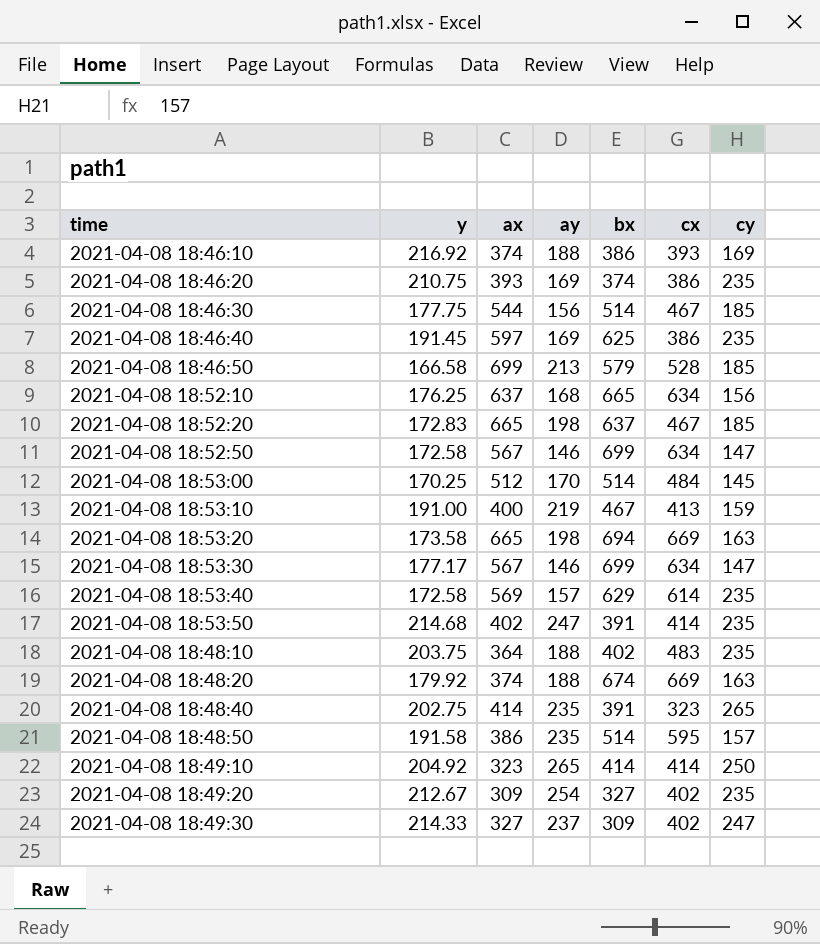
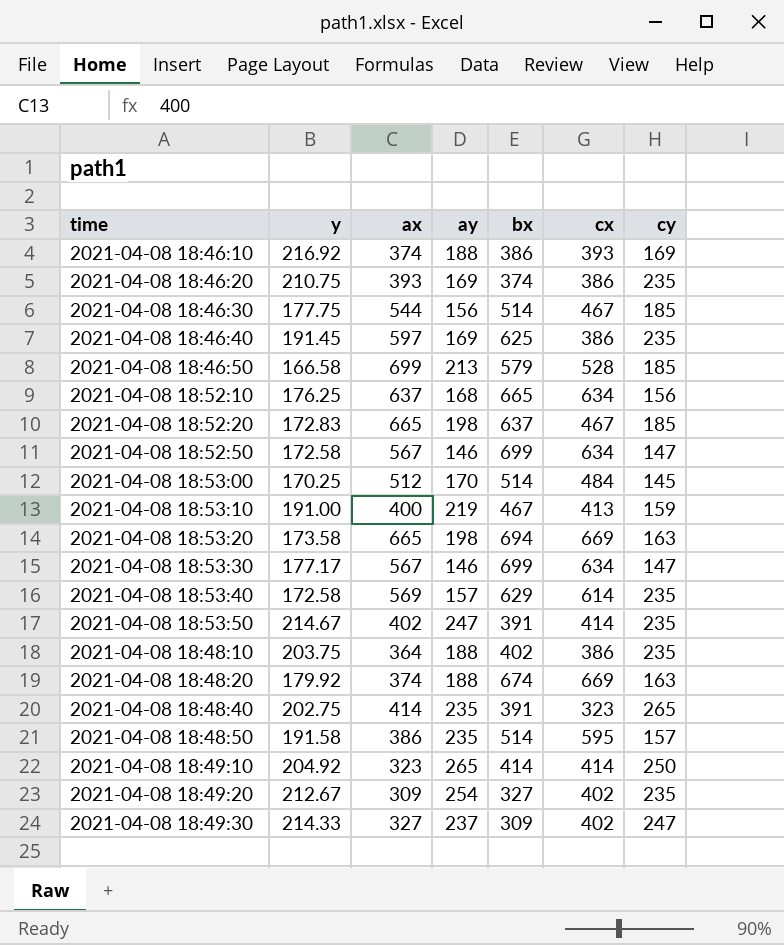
2021-04-08 18:53:50 | y: 214.68 -> 214.67
2021-04-08 18:48:10 | cx: 483 -> 386

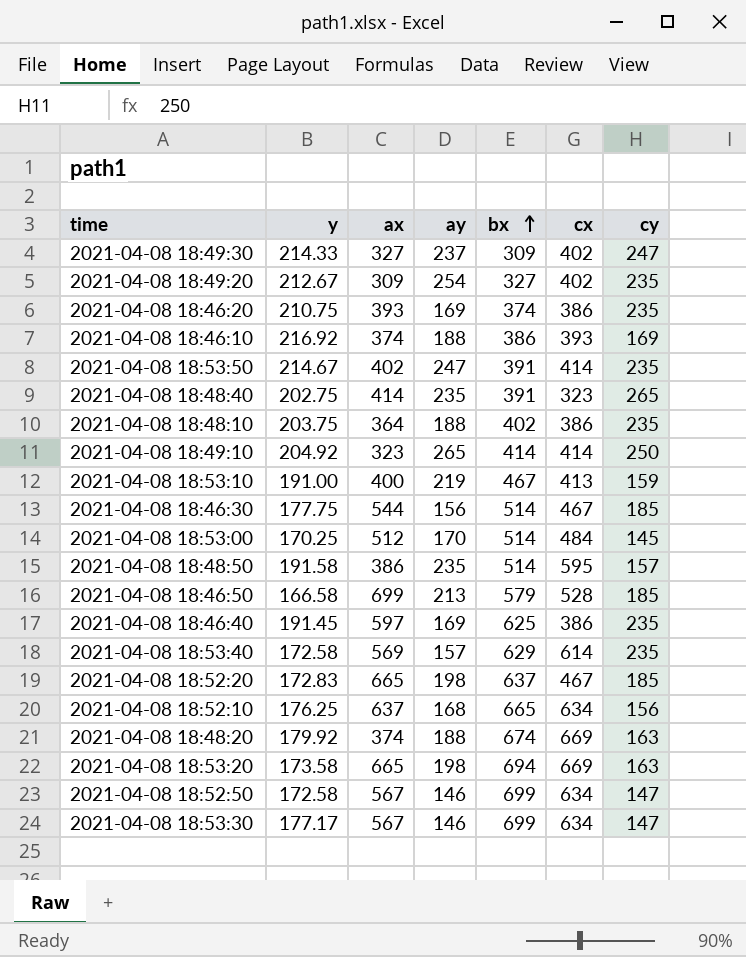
row order: none -> bx ascending

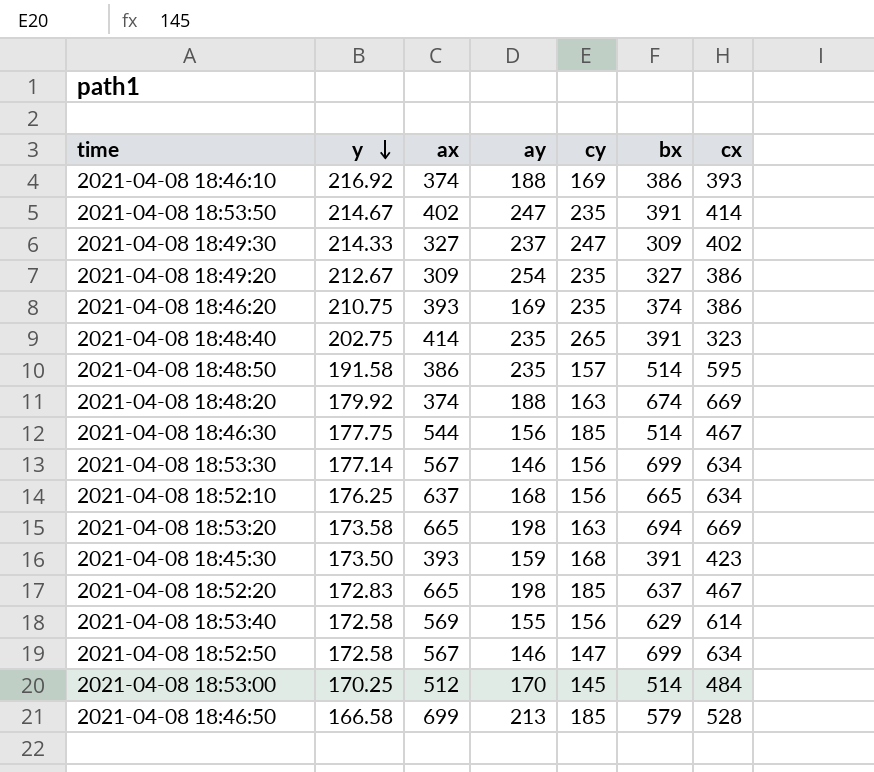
row order: bx ascending -> y descending
column cy | position: 7 -> 5
row 2021-04-08 18:48:10: 203.75 | 364 | 188 | 402 | 386 | 235 -> none
row 2021-04-08 18:49:10: 204.92 | 323 | 265 | 414 | 414 | 250 -> none
row 2021-04-08 18:53:10: 191.00 | 400 | 219 | 467 | 413 | 159 -> none
row 2021-04-08 18:46:40: 191.45 | 597 | 169 | 625 | 386 | 235 -> none
2021-04-08 18:49:20 | cx: 402 -> 386
2021-04-08 18:53:30 | y: 177.17 -> 177.14
2021-04-08 18:53:30 | cy: 147 -> 156
row 2021-04-08 18:45:30: none -> 173.50 | 393 | 159 | 168 | 391 | 423
2021-04-08 18:53:40 | ay: 157 -> 155
2021-04-08 18:53:40 | cy: 235 -> 156

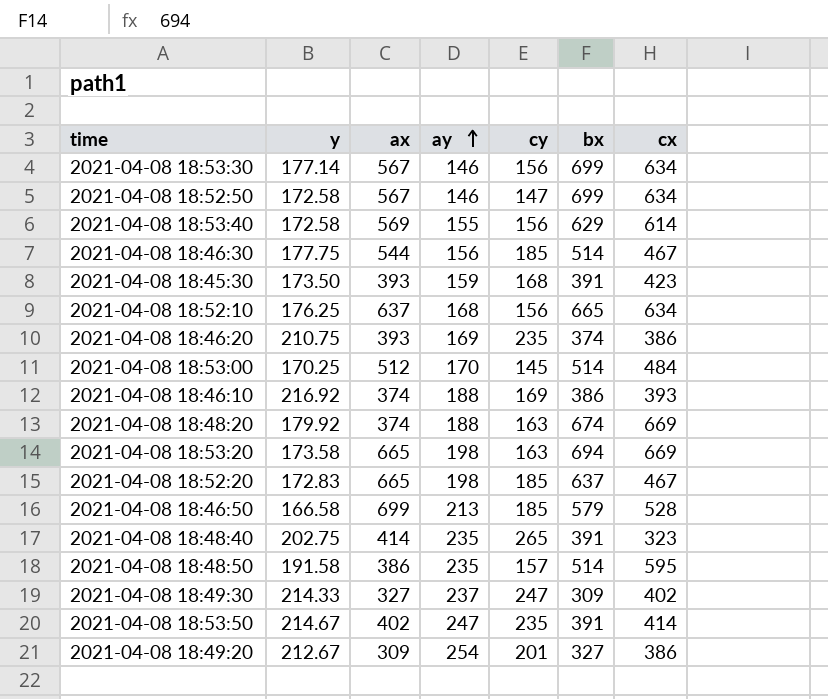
row order: y descending -> ay ascending
2021-04-08 18:49:20 | cy: 235 -> 201

